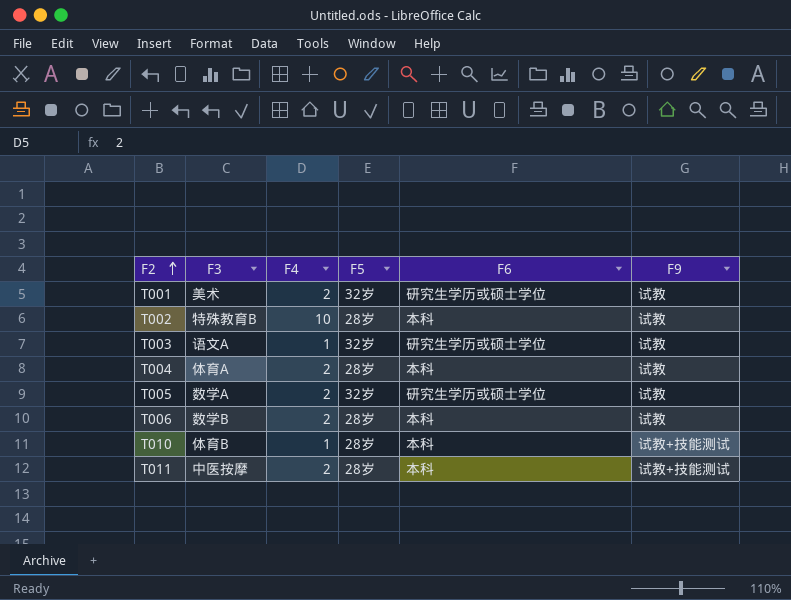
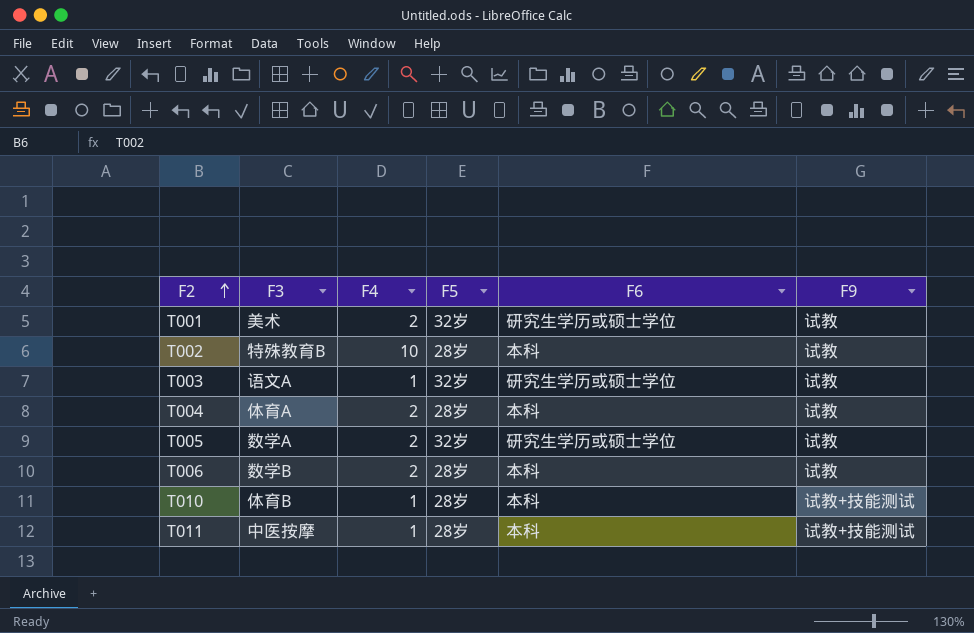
T011 | F4: 2 -> 1

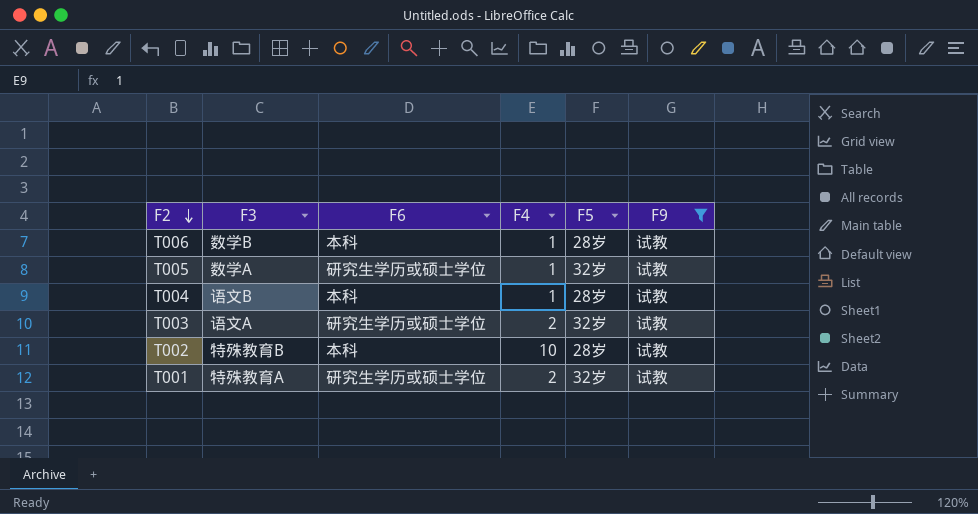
filter: none -> F9 = 试教
row order: F2 ascending -> F2 descending
column F6 | position: 5 -> 3
T006 | F4: 2 -> 1
T005 | F4: 2 -> 1
T004 | F3: 体育A -> 语文B
T004 | F4: 2 -> 1
T003 | F4: 1 -> 2
T001 | F3: 美术 -> 特殊教育A

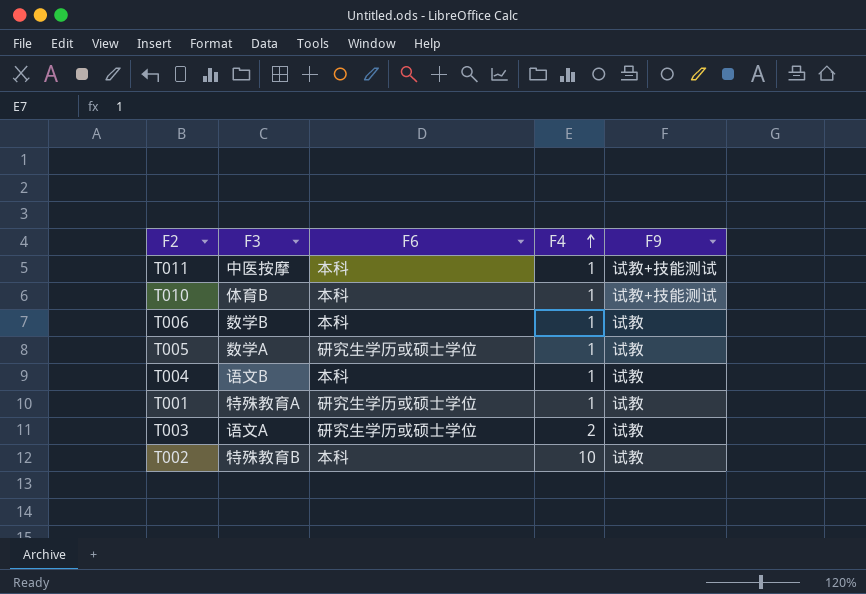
filter: F9 = 试教 -> none
row order: F2 descending -> F4 ascending
column F5 | position: 5 -> none
T001 | F4: 2 -> 1

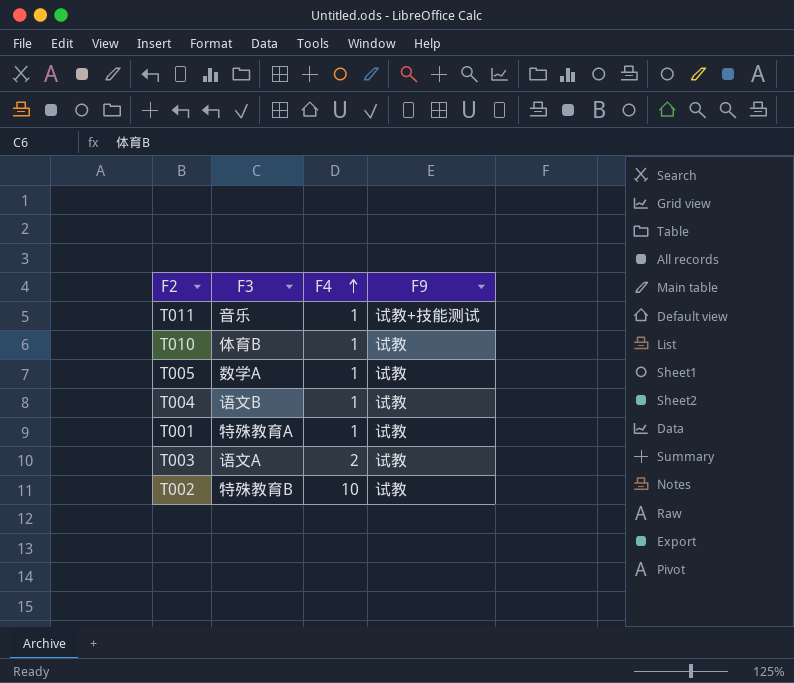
column F6 | position: 3 -> none
row T006: 数学B | 本科 | 1 | 试教 -> none
T011 | F3: 中医按摩 -> 音乐
T010 | F9: 试教+技能测试 -> 试教

